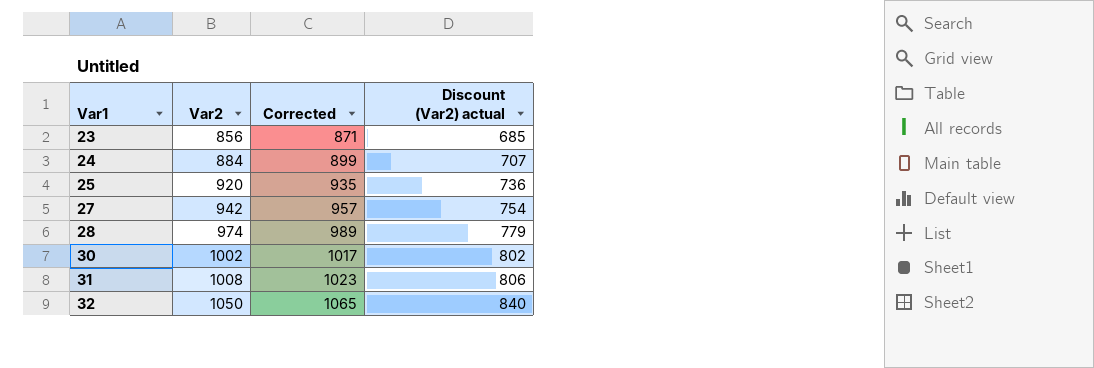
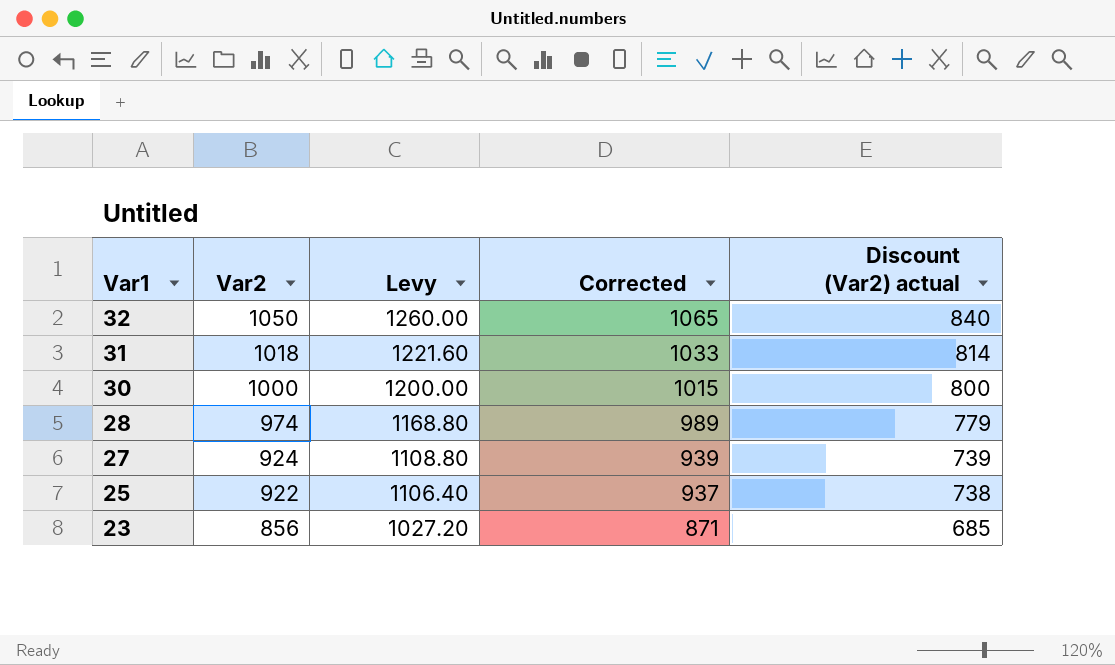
row order: Var1 ascending -> Var1 descending
column Levy | formula: none -> [Var2] * 1.2
row 24: 884 | 899 | 707 -> none
31 | Var2: 1008 -> 1018
31 | Corrected: 1023 -> 1033
31 | Discount (Var2) actual: 806 -> 814
30 | Var2: 1002 -> 1000
30 | Corrected: 1017 -> 1015
30 | Discount (Var2) actual: 802 -> 800
27 | Var2: 942 -> 924
27 | Corrected: 957 -> 939
27 | Discount (Var2) actual: 754 -> 739
25 | Var2: 920 -> 922
25 | Corrected: 935 -> 937
25 | Discount (Var2) actual: 736 -> 738

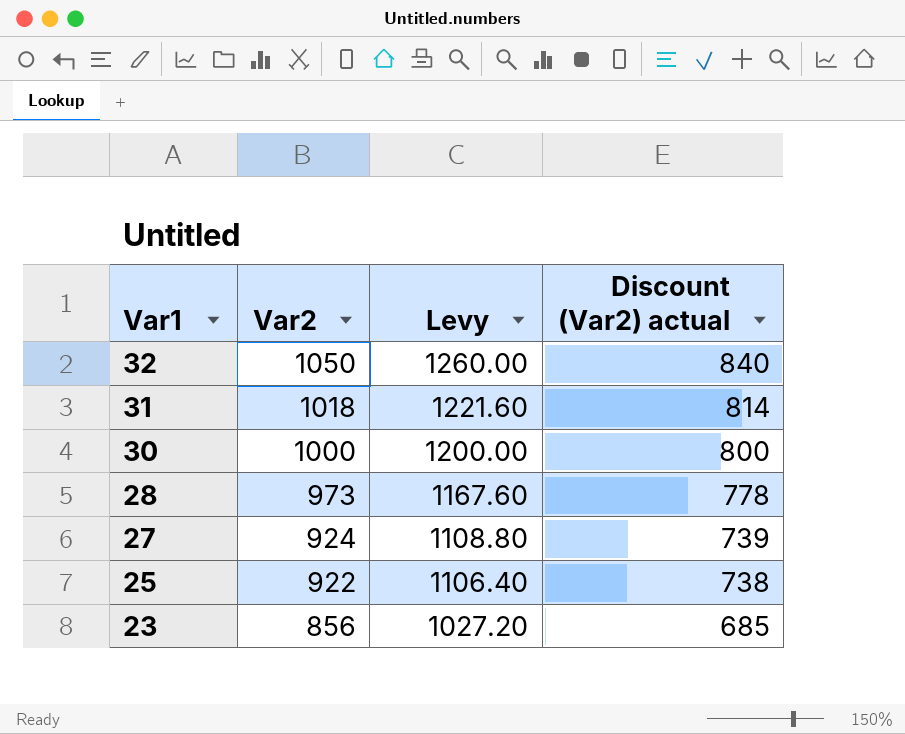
column Corrected | formula: [Var2] + 15 -> none
28 | Var2: 974 -> 973
28 | Levy: 1168.80 -> 1167.60
28 | Discount (Var2) actual: 779 -> 778

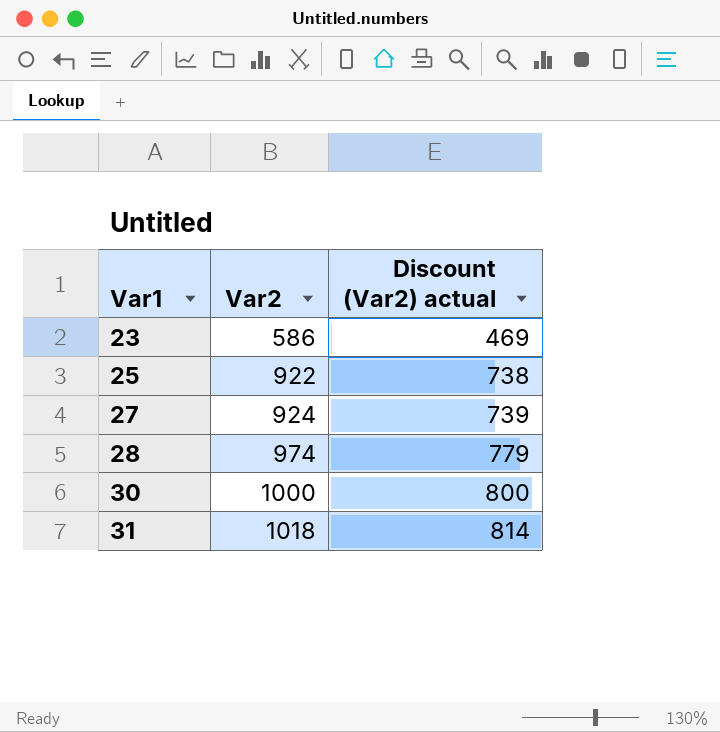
row order: Var1 descending -> Var1 ascending
column Levy | formula: [Var2] * 1.2 -> none
row 32: 1050 | 1260.00 | 840 -> none
23 | Var2: 856 -> 586
23 | Discount (Var2) actual: 685 -> 469
28 | Var2: 973 -> 974
28 | Discount (Var2) actual: 778 -> 779

